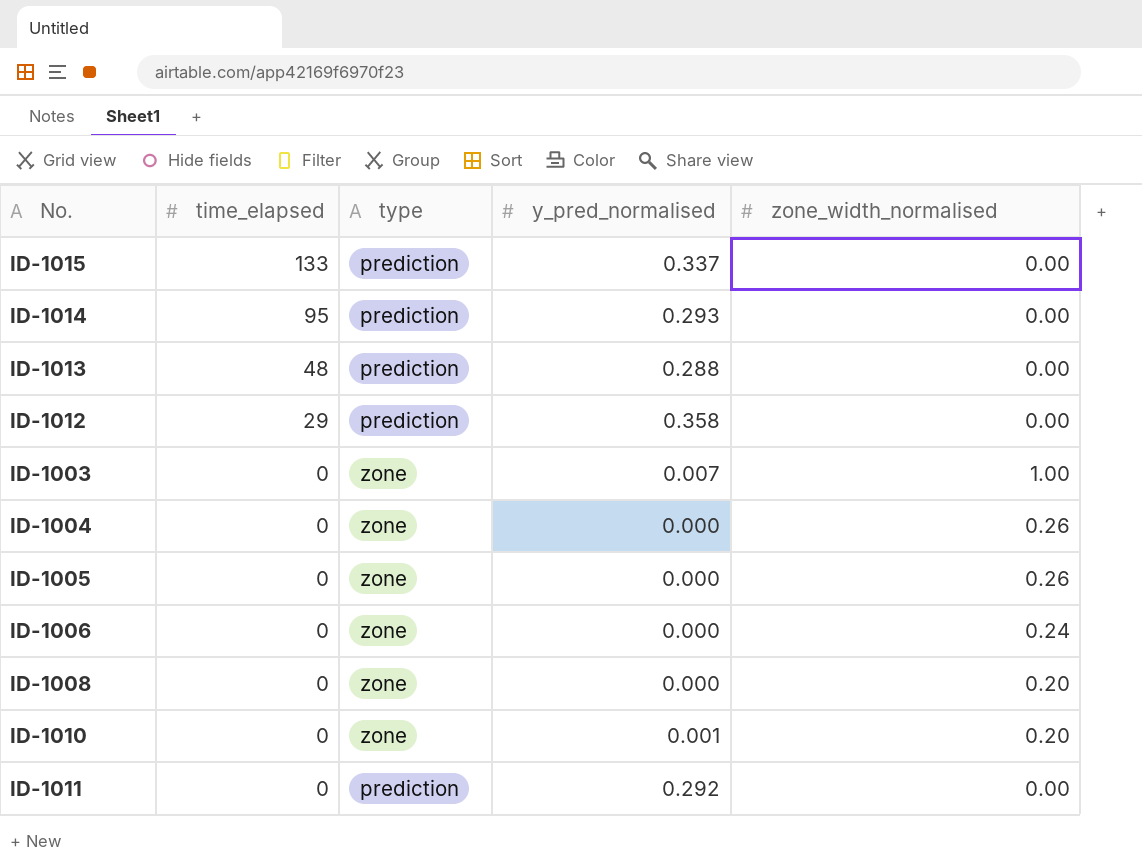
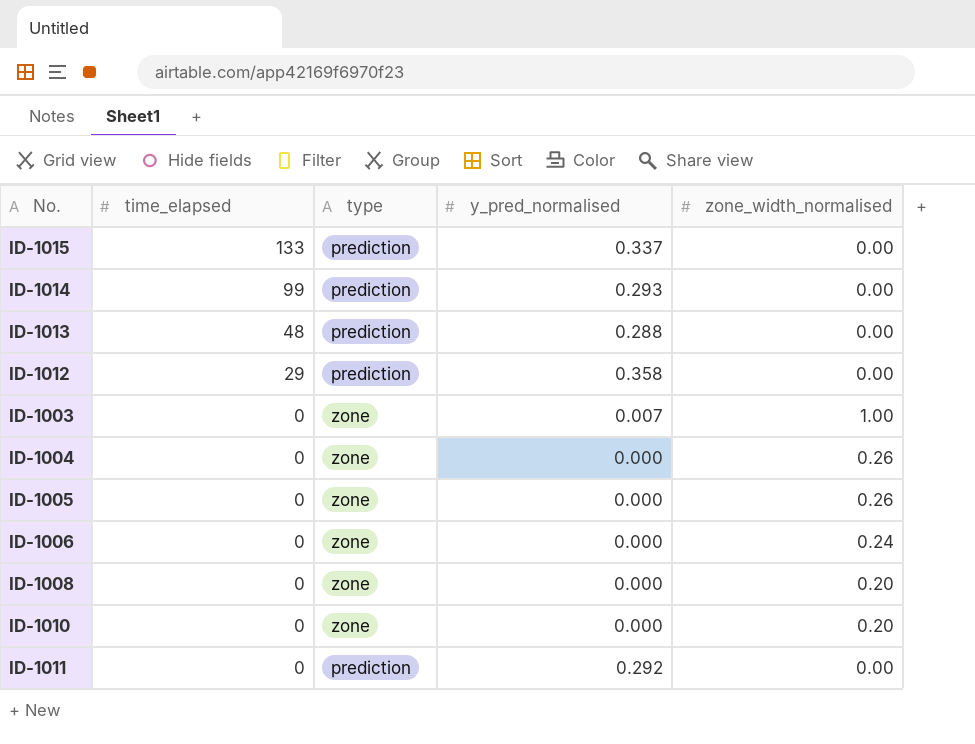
ID-1014 | time_elapsed: 95 -> 99
ID-1010 | y_pred_normalised: 0.001 -> 0.000

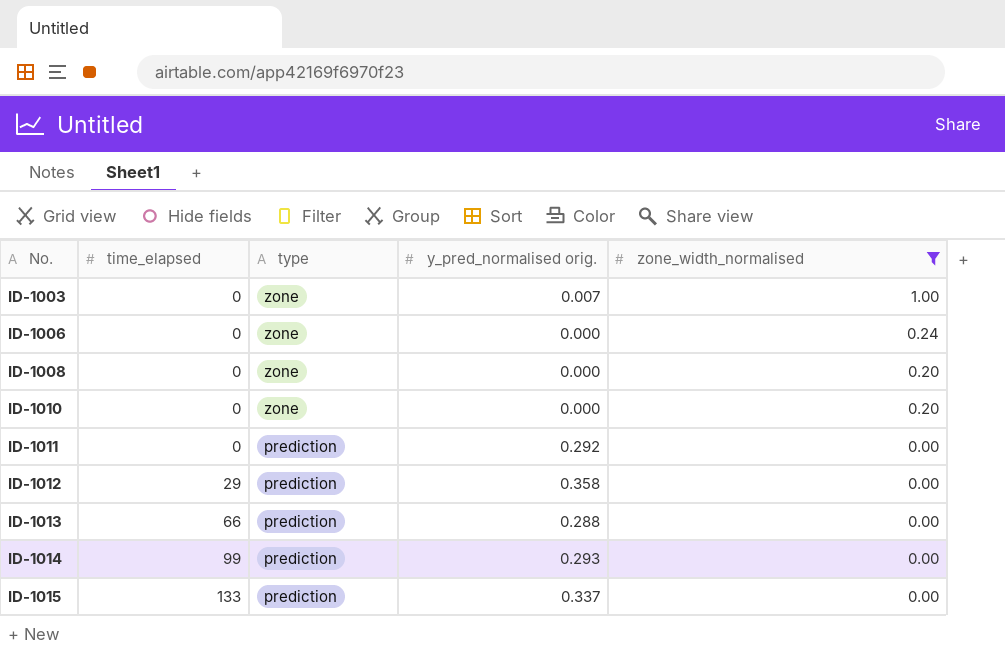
filter: none -> zone_width_normalised != 0.26
row order: time_elapsed descending -> No. ascending
column name: y_pred_normalised -> y_pred_normalised orig.
ID-1013 | time_elapsed: 48 -> 66

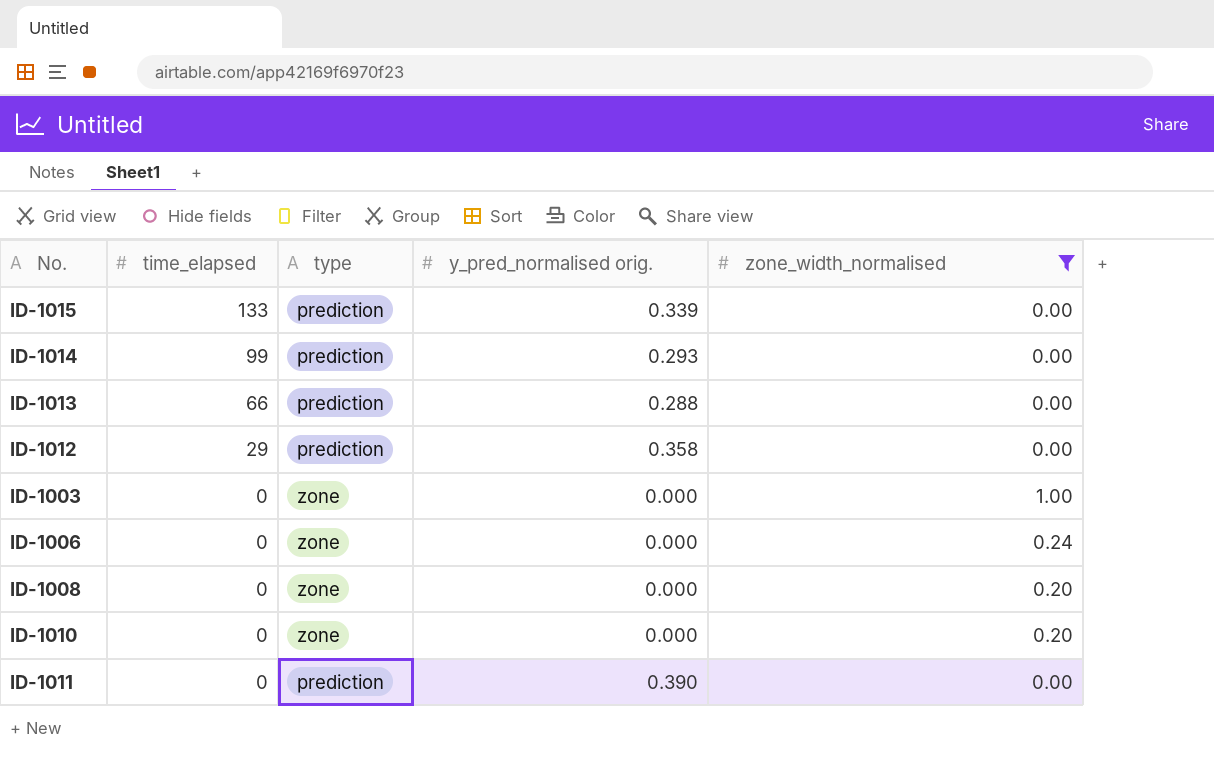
row order: No. ascending -> time_elapsed descending
ID-1015 | y_pred_normalised orig.: 0.337 -> 0.339
ID-1003 | y_pred_normalised orig.: 0.007 -> 0.000
ID-1011 | y_pred_normalised orig.: 0.292 -> 0.390

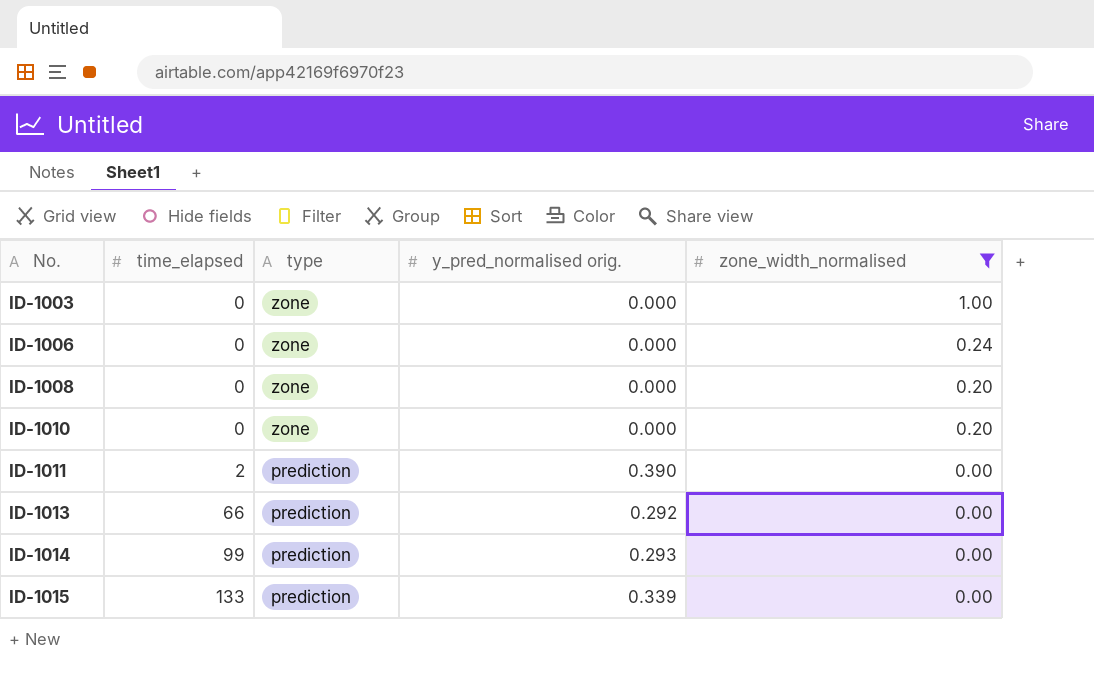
row order: time_elapsed descending -> No. ascending
row ID-1012: 29 | prediction | 0.358 | 0.00 -> none
ID-1011 | time_elapsed: 0 -> 2
ID-1013 | y_pred_normalised orig.: 0.288 -> 0.292

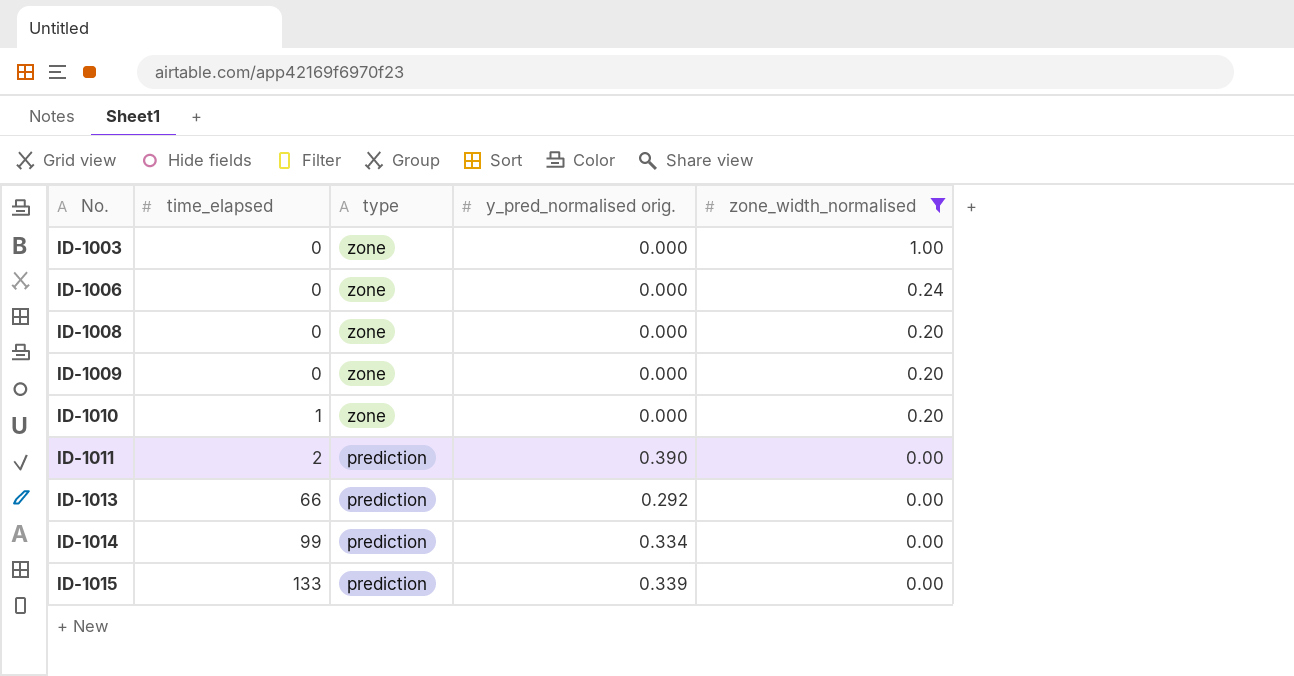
row ID-1009: none -> 0 | zone | 0.000 | 0.20
ID-1010 | time_elapsed: 0 -> 1
ID-1014 | y_pred_normalised orig.: 0.293 -> 0.334

